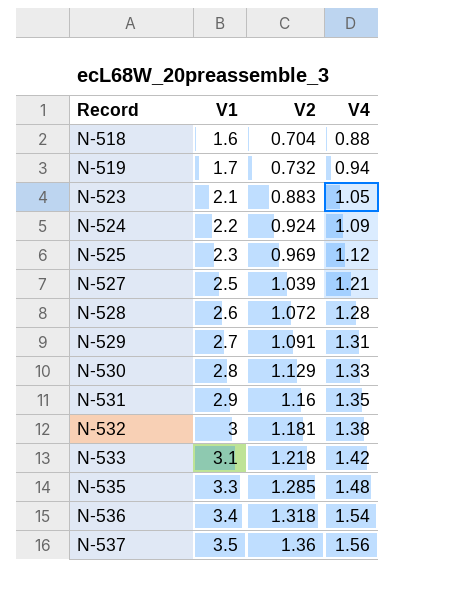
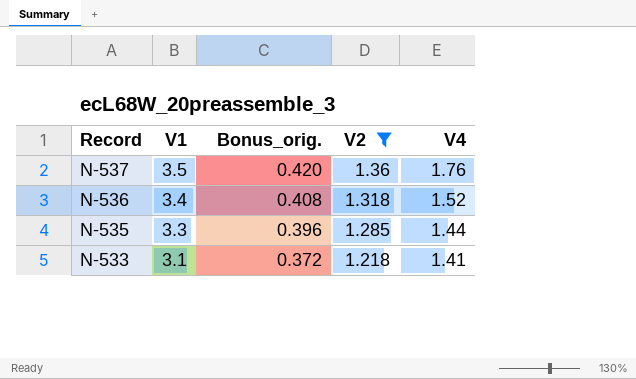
filter: none -> V2 >= 1.218
row order: Record ascending -> Record descending
column Bonus_orig. | formula: none -> [V1] * 0.12
N-537 | V4: 1.56 -> 1.76
N-536 | V4: 1.54 -> 1.52
N-535 | V4: 1.48 -> 1.44
N-533 | V4: 1.42 -> 1.41

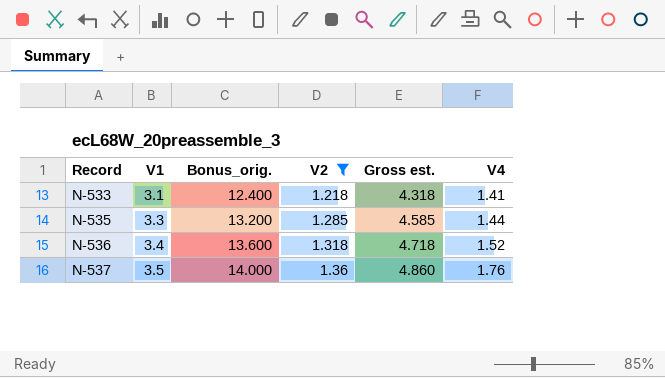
row order: Record descending -> Record ascending
column Bonus_orig. | formula: [V1] * 0.12 -> [V1] * 4
column Gross est. | formula: none -> [V1] + [V2]

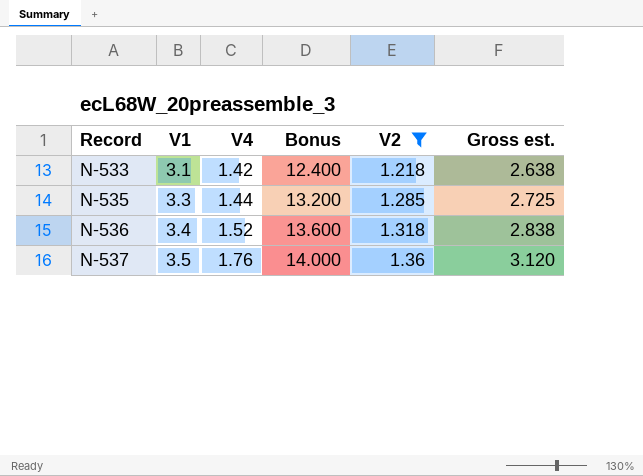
column V4 | position: 6 -> 3
column name: Bonus_orig. -> Bonus
column Gross est. | formula: [V1] + [V2] -> [V4] + [V2]
N-533 | V4: 1.41 -> 1.42

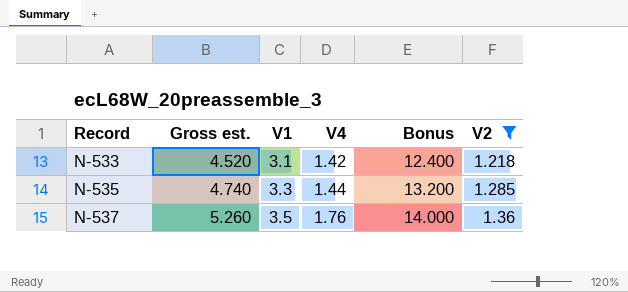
column Gross est. | formula: [V4] + [V2] -> [V1] + [V4]
column Gross est. | position: 6 -> 2
row N-536: 3.4 | 1.52 | 13.600 | 1.318 | 2.838 -> none

